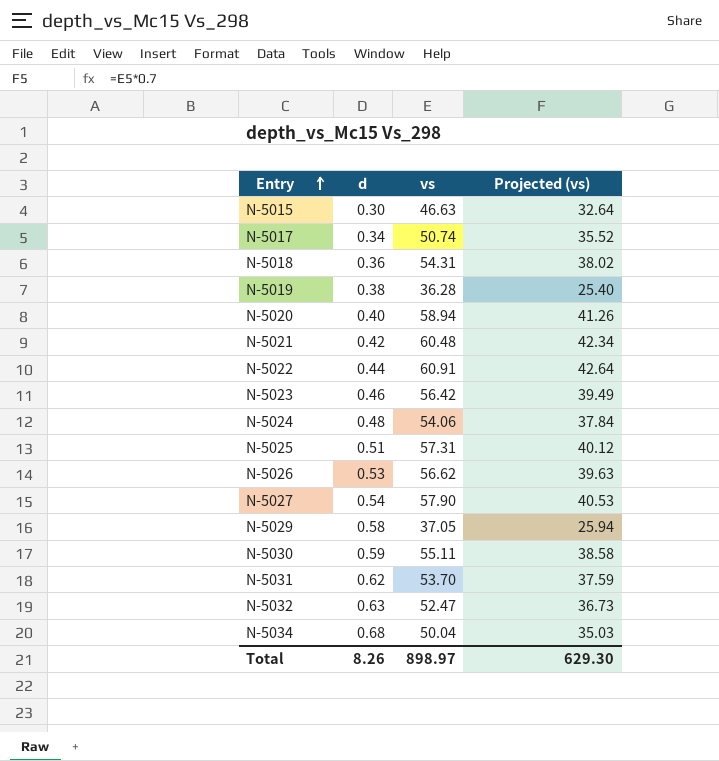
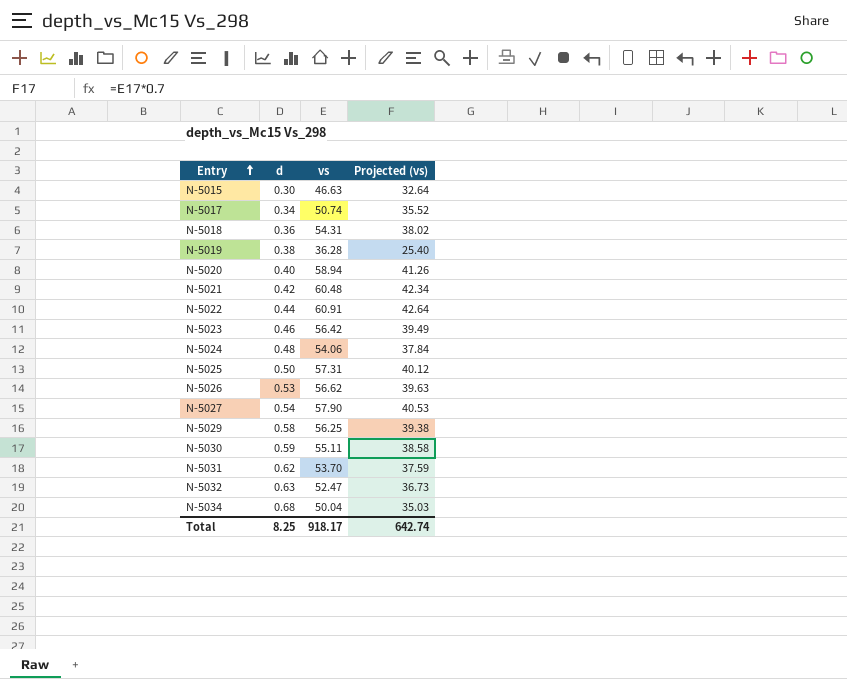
N-5025 | d: 0.51 -> 0.50
N-5029 | vs: 37.05 -> 56.25
N-5029 | Projected (vs): 25.94 -> 39.38
Total | d: 8.26 -> 8.25
Total | vs: 898.97 -> 918.17
Total | Projected (vs): 629.30 -> 642.74

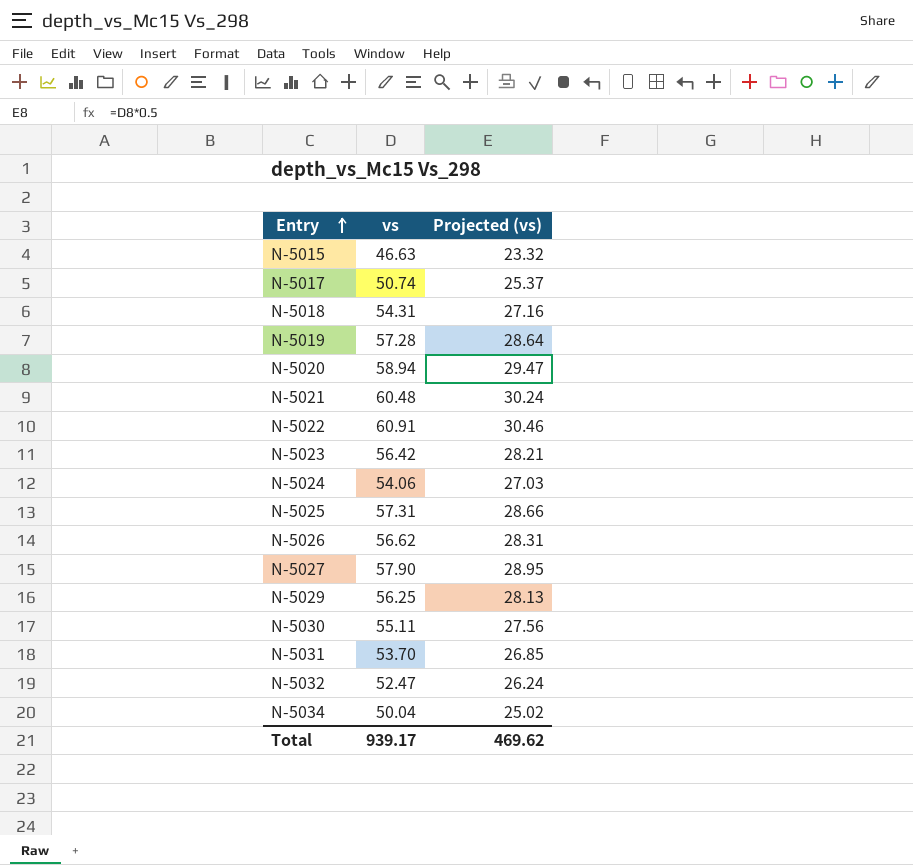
column d | position: 2 -> none
column Projected (vs) | formula: [vs] * 0.7 -> [vs] * 0.5
N-5019 | vs: 36.28 -> 57.28
Total | vs: 918.17 -> 939.17
Total | Projected (vs): 642.74 -> 469.62

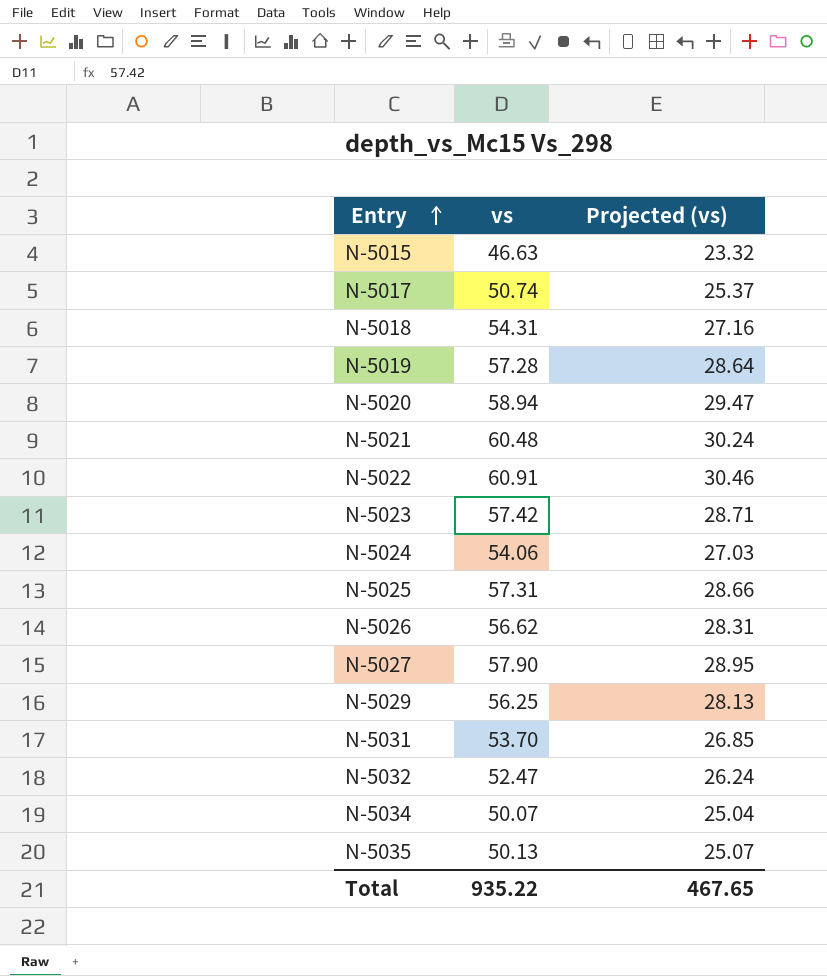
row N-5030: 55.11 | 27.56 -> none
N-5023 | vs: 56.42 -> 57.42
N-5023 | Projected (vs): 28.21 -> 28.71
N-5034 | vs: 50.04 -> 50.07
N-5034 | Projected (vs): 25.02 -> 25.04
row N-5035: none -> 50.13 | 25.07
Total | vs: 939.17 -> 935.22
Total | Projected (vs): 469.62 -> 467.65

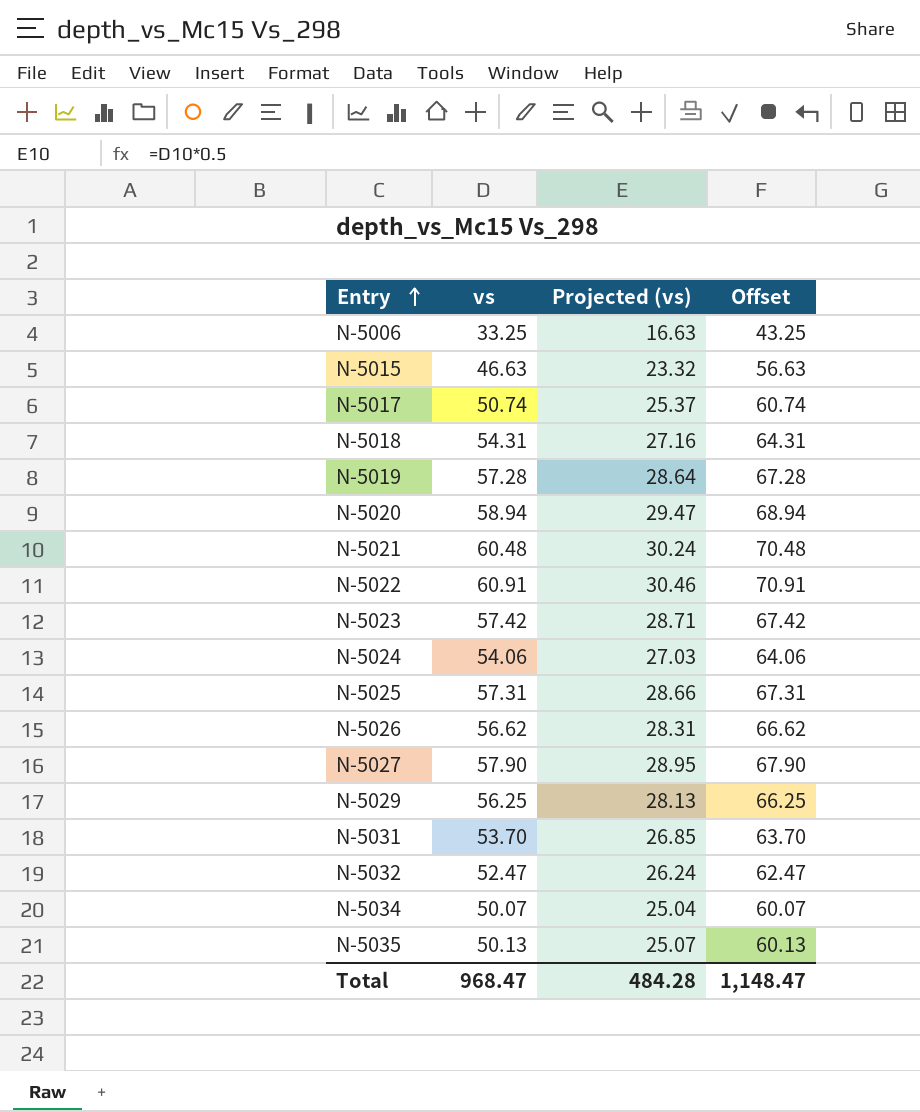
column Offset | formula: none -> [vs] + 10
row N-5006: none -> 33.25 | 16.63 | 43.25
Total | vs: 935.22 -> 968.47
Total | Projected (vs): 467.65 -> 484.28

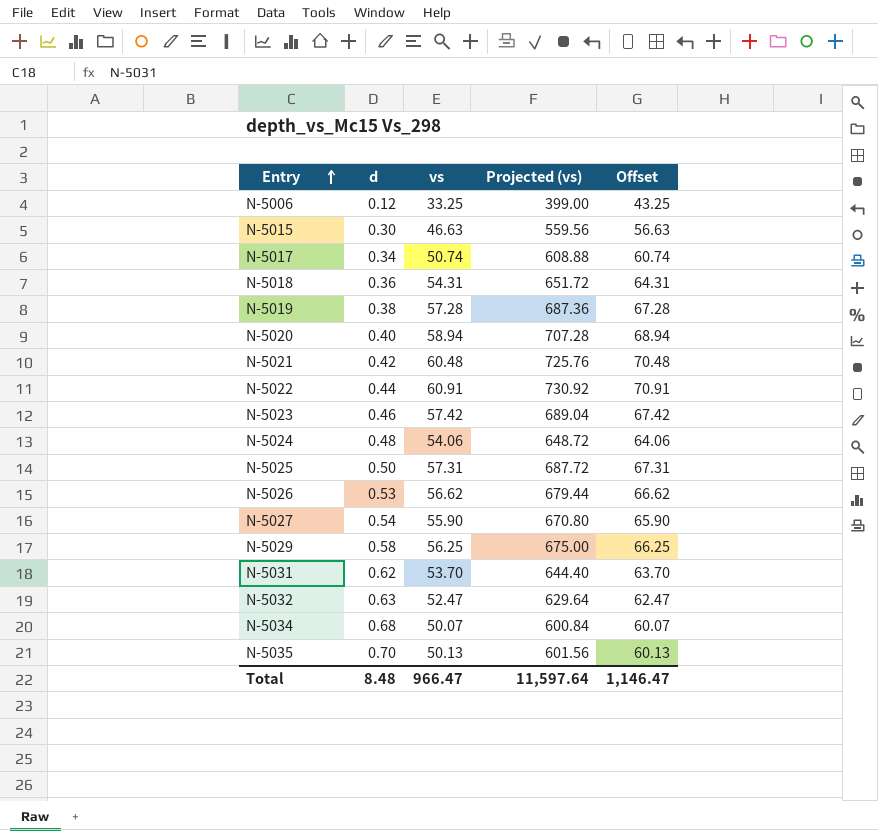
column d | position: none -> 2
column Projected (vs) | formula: [vs] * 0.5 -> [vs] * 12
N-5027 | vs: 57.90 -> 55.90
N-5027 | Offset: 67.90 -> 65.90
Total | vs: 968.47 -> 966.47
Total | Projected (vs): 484.28 -> 11,597.64
Total | Offset: 1,148.47 -> 1,146.47

